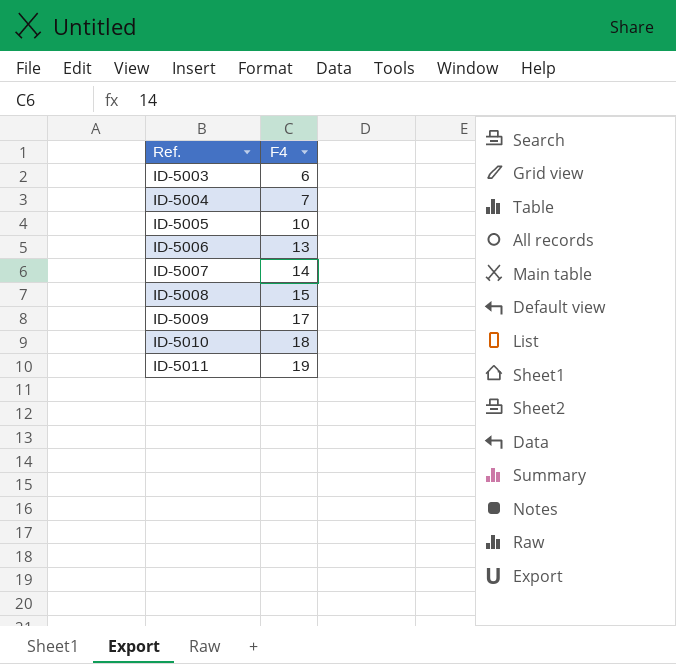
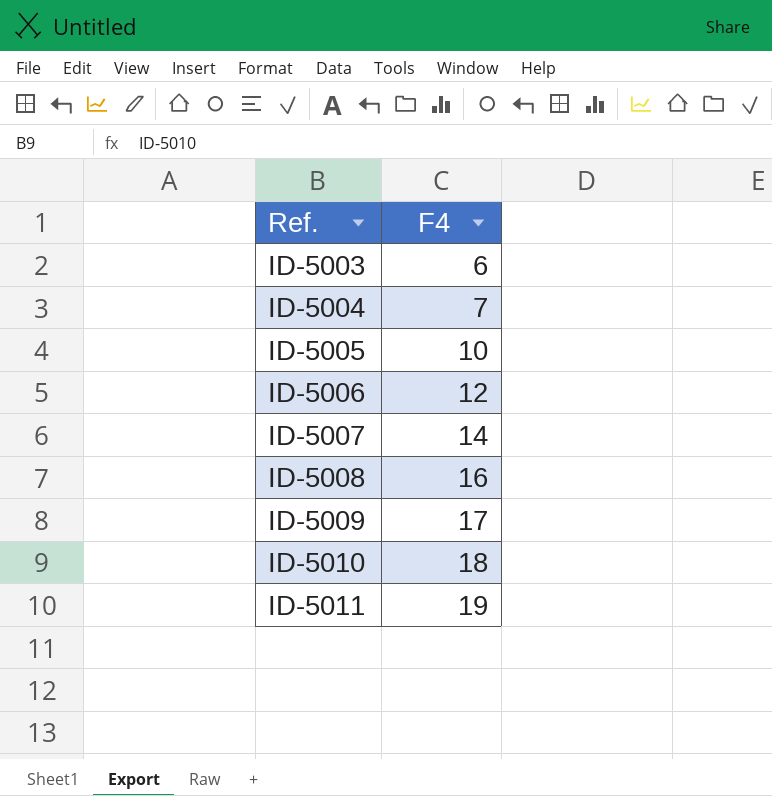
ID-5006 | F4: 13 -> 12
ID-5008 | F4: 15 -> 16

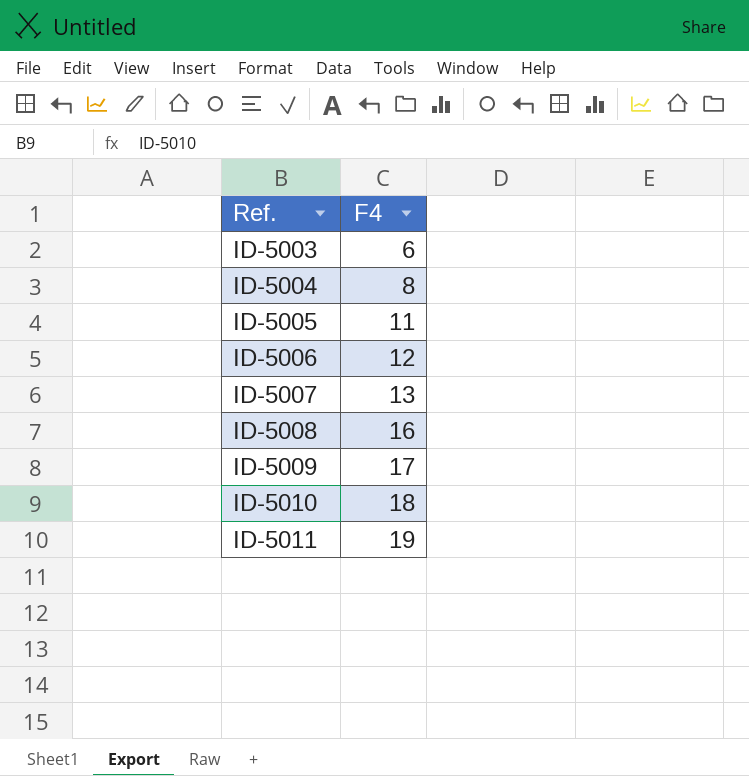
ID-5004 | F4: 7 -> 8
ID-5005 | F4: 10 -> 11
ID-5007 | F4: 14 -> 13

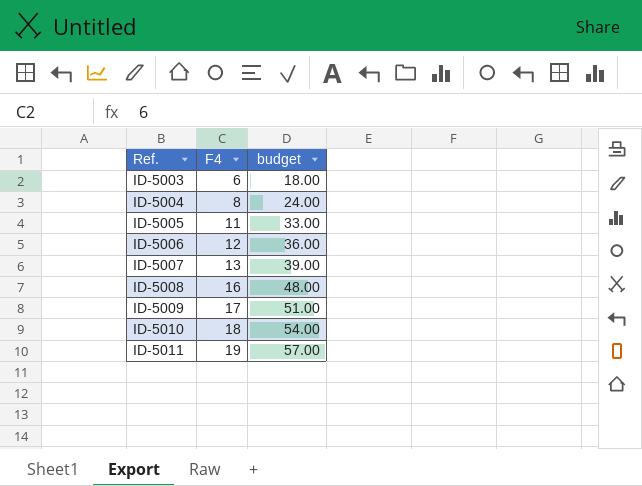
column budget | formula: none -> [F4] * 3

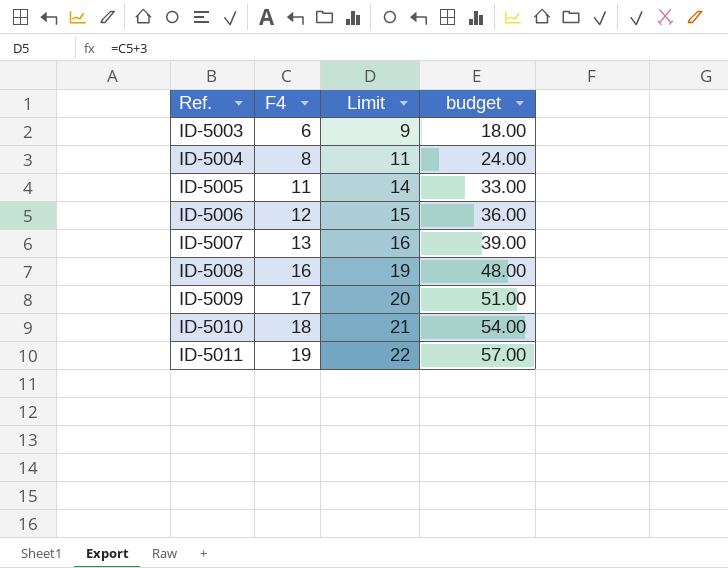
column Limit | formula: none -> [F4] + 3

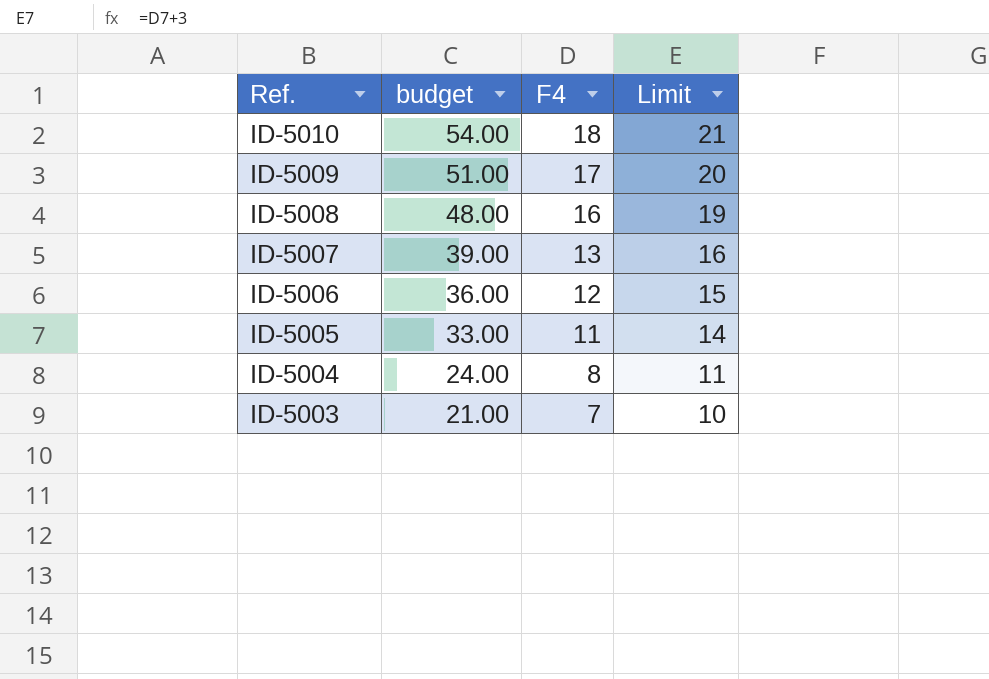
row order: Ref. ascending -> Ref. descending
column budget | position: 4 -> 2
row ID-5011: 19 | 22 | 57.00 -> none
ID-5003 | budget: 18.00 -> 21.00
ID-5003 | F4: 6 -> 7
ID-5003 | Limit: 9 -> 10

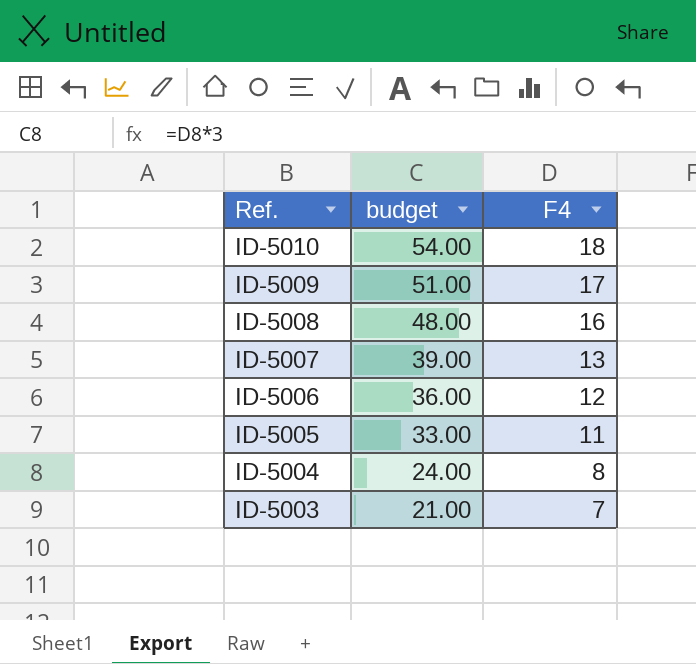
column Limit | formula: [F4] + 3 -> none

